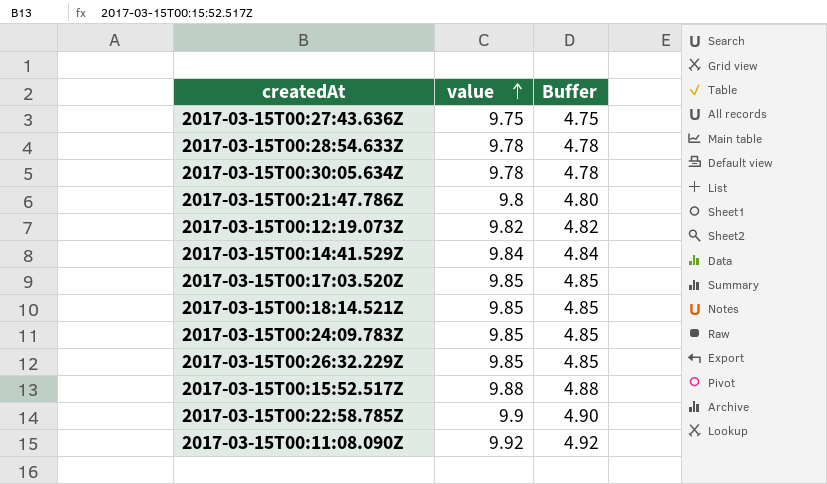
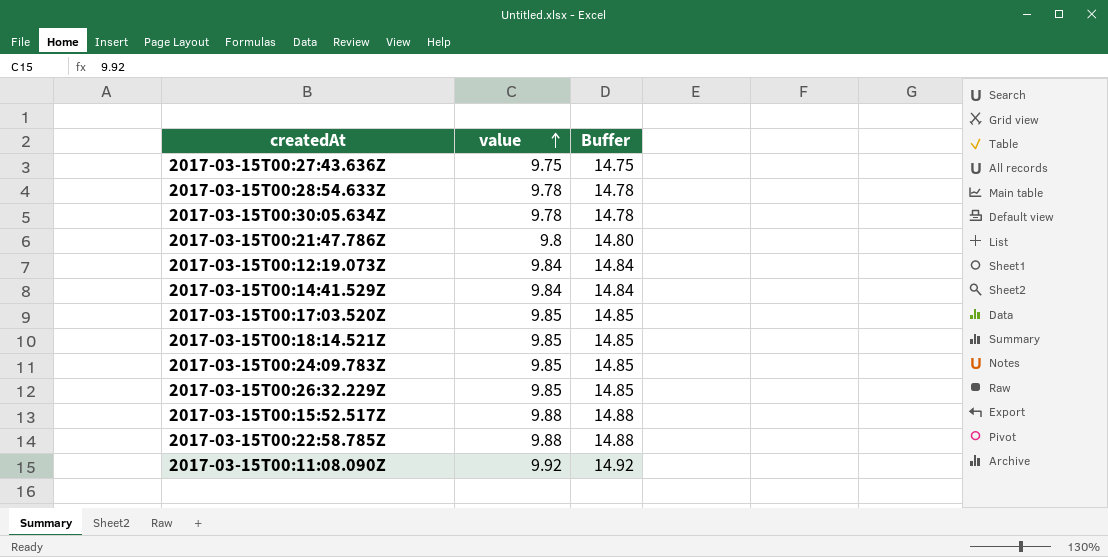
column Buffer | formula: [value] - 5 -> [value] + 5
2017-03-15T00:12:19.073Z | value: 9.82 -> 9.84
2017-03-15T00:22:58.785Z | value: 9.9 -> 9.88

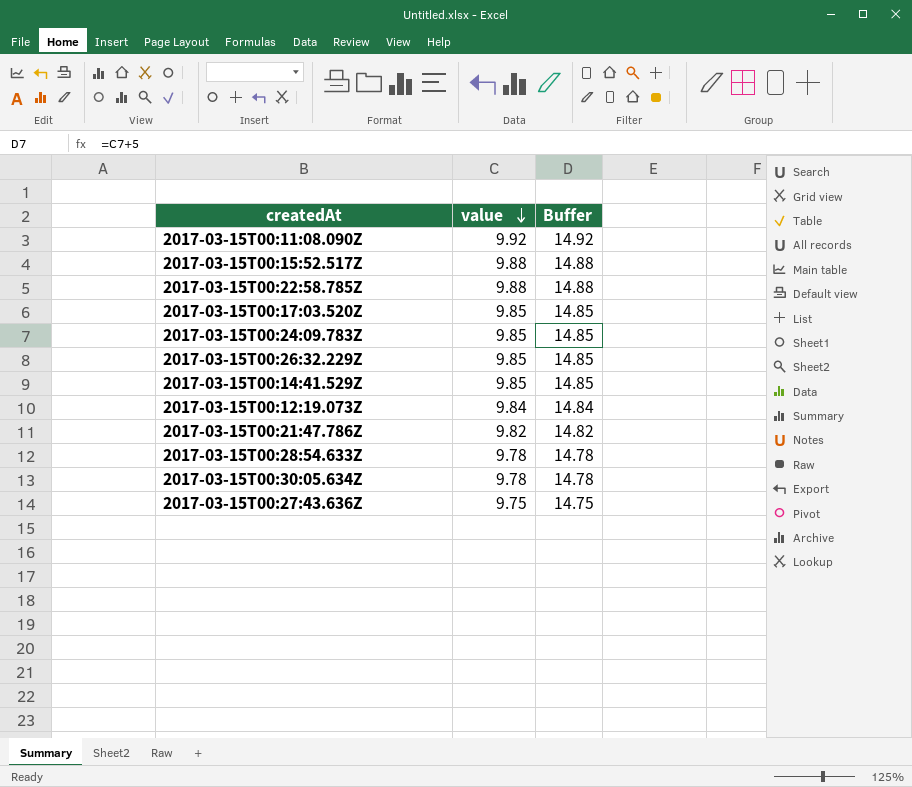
row order: value ascending -> value descending
row 2017-03-15T00:18:14.521Z: 9.85 | 14.85 -> none
2017-03-15T00:14:41.529Z | value: 9.84 -> 9.85
2017-03-15T00:14:41.529Z | Buffer: 14.84 -> 14.85
2017-03-15T00:21:47.786Z | value: 9.8 -> 9.82
2017-03-15T00:21:47.786Z | Buffer: 14.80 -> 14.82

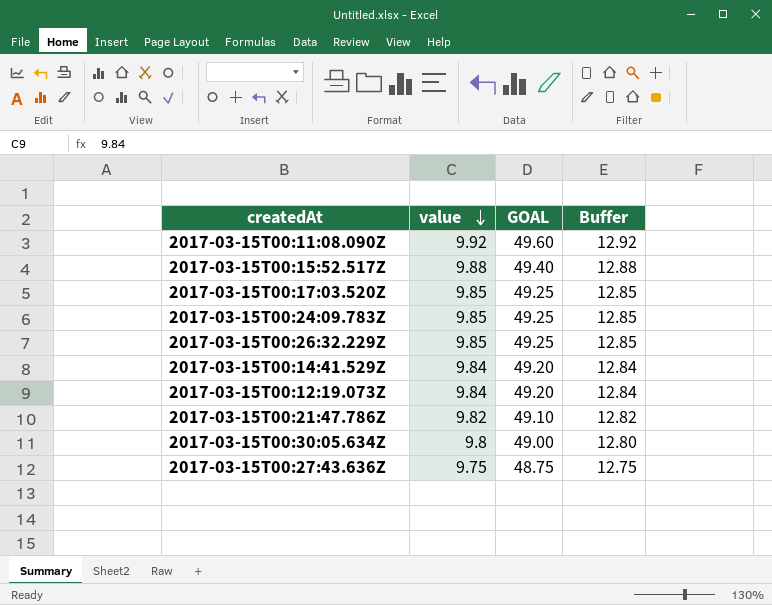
column GOAL | formula: none -> [value] * 5
column Buffer | formula: [value] + 5 -> [value] + 3
row 2017-03-15T00:22:58.785Z: 9.88 | 14.88 -> none
row 2017-03-15T00:28:54.633Z: 9.78 | 14.78 -> none
2017-03-15T00:14:41.529Z | value: 9.85 -> 9.84
2017-03-15T00:30:05.634Z | value: 9.78 -> 9.8

